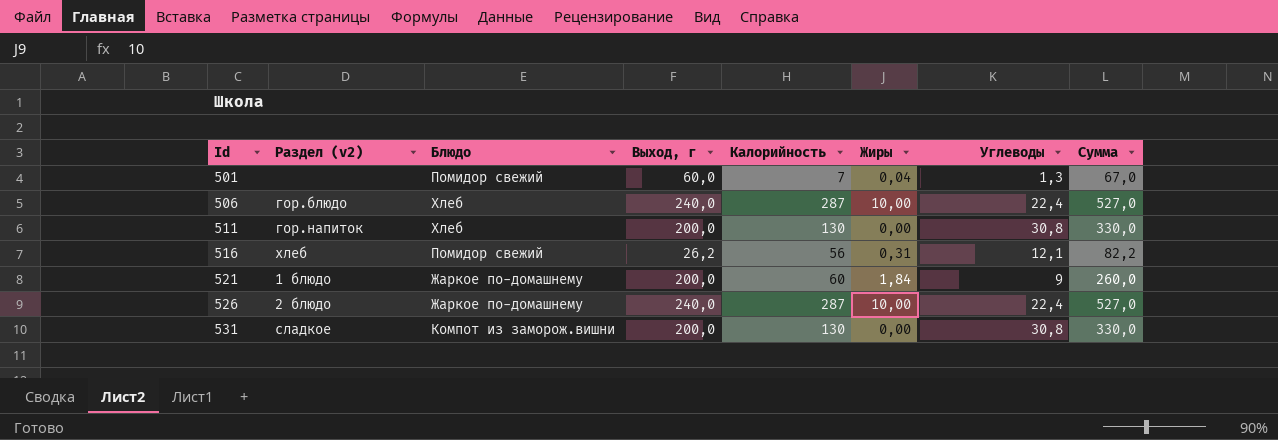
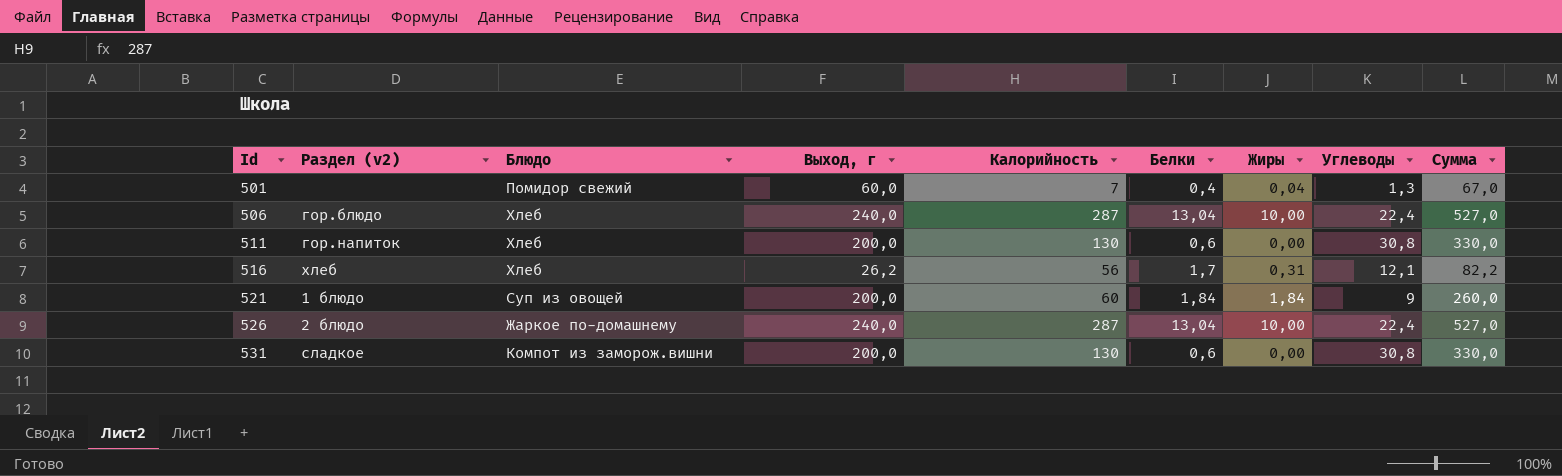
column Белки | position: none -> 6
516 | Блюдо: Помидор свежий -> Хлеб
521 | Блюдо: Жаркое по-домашнему -> Суп из овощей

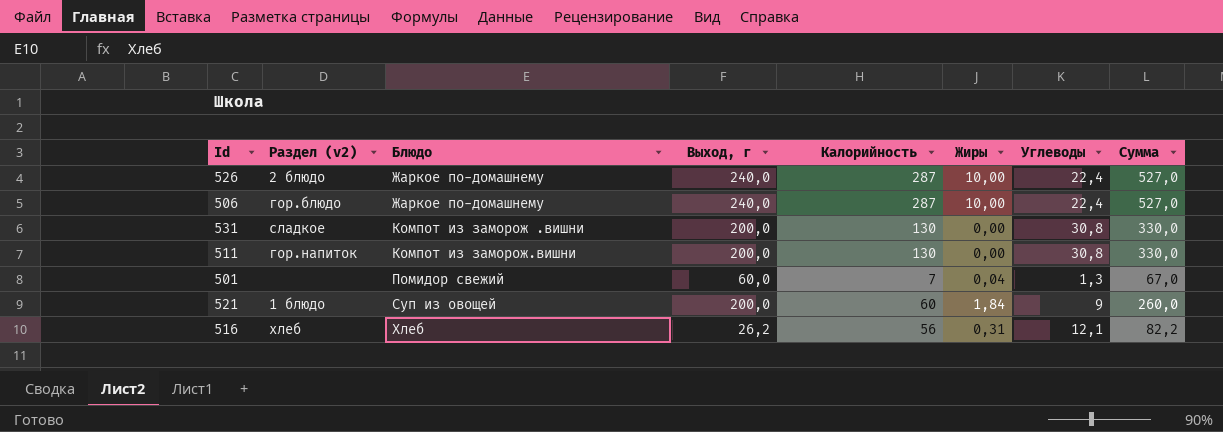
row order: Id ascending -> Блюдо ascending
column Белки | position: 6 -> none
506 | Блюдо: Хлеб -> Жаркое по-домашнему
531 | Блюдо: Компот из заморож.вишни -> Компот из заморож .вишни
511 | Блюдо: Хлеб -> Компот из заморож.вишни

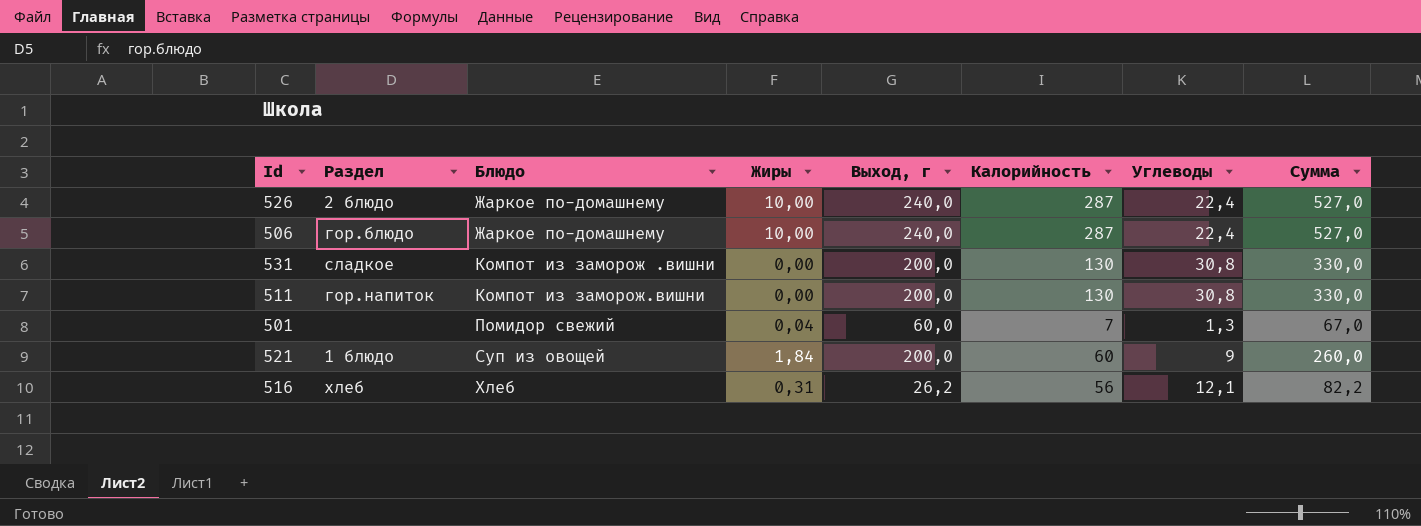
column name: Раздел (v2) -> Раздел
column Жиры | position: 6 -> 4

